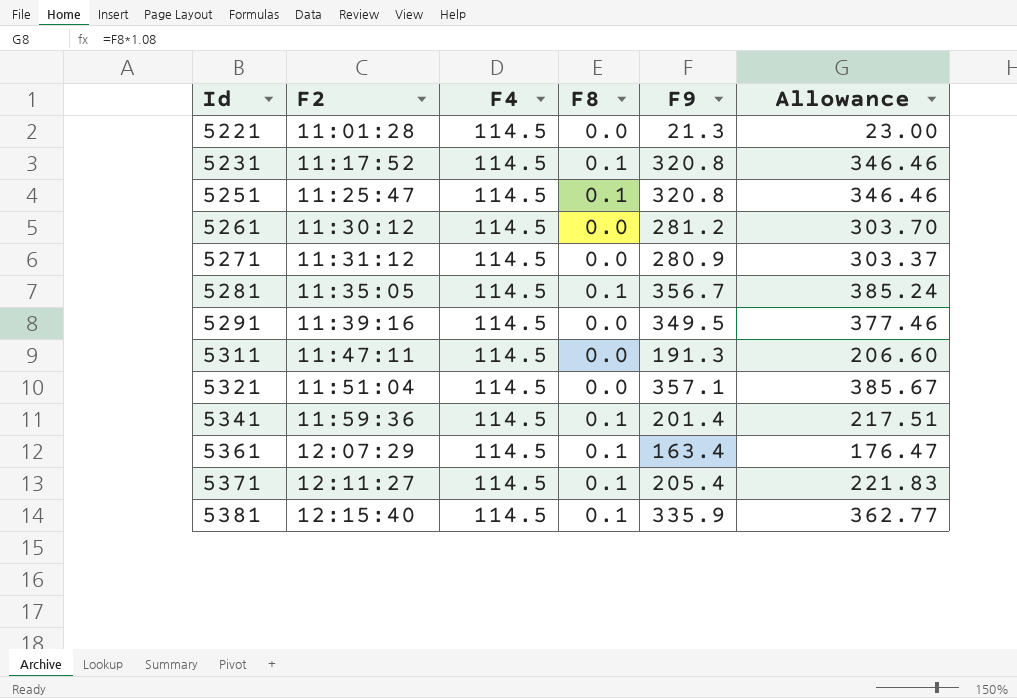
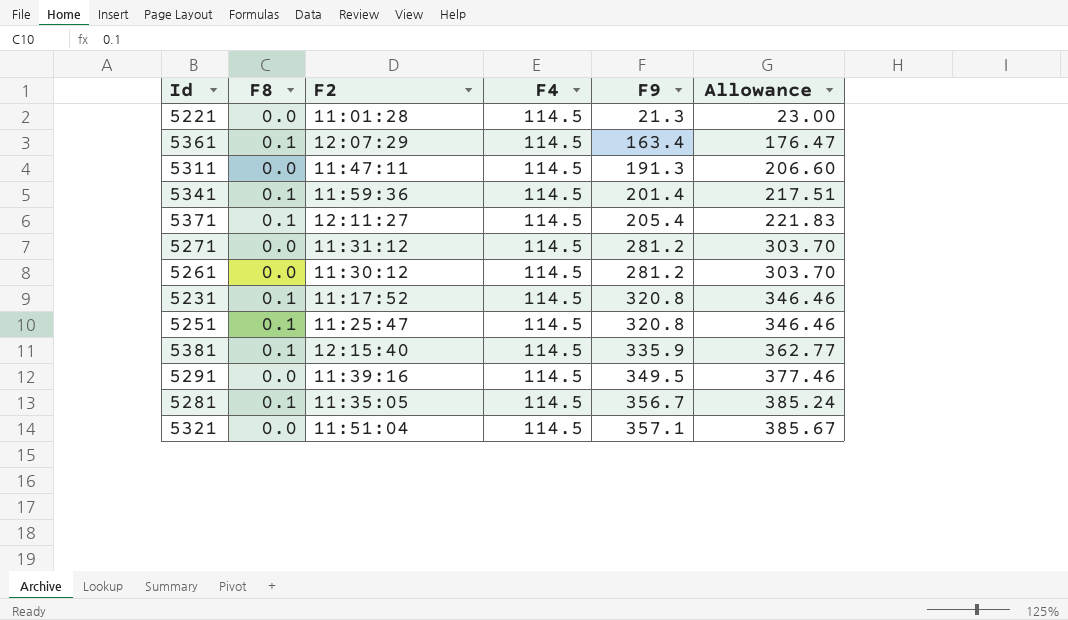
row order: Id ascending -> F9 ascending
column F8 | position: 4 -> 2
5271 | F9: 280.9 -> 281.2
5271 | Allowance: 303.37 -> 303.70

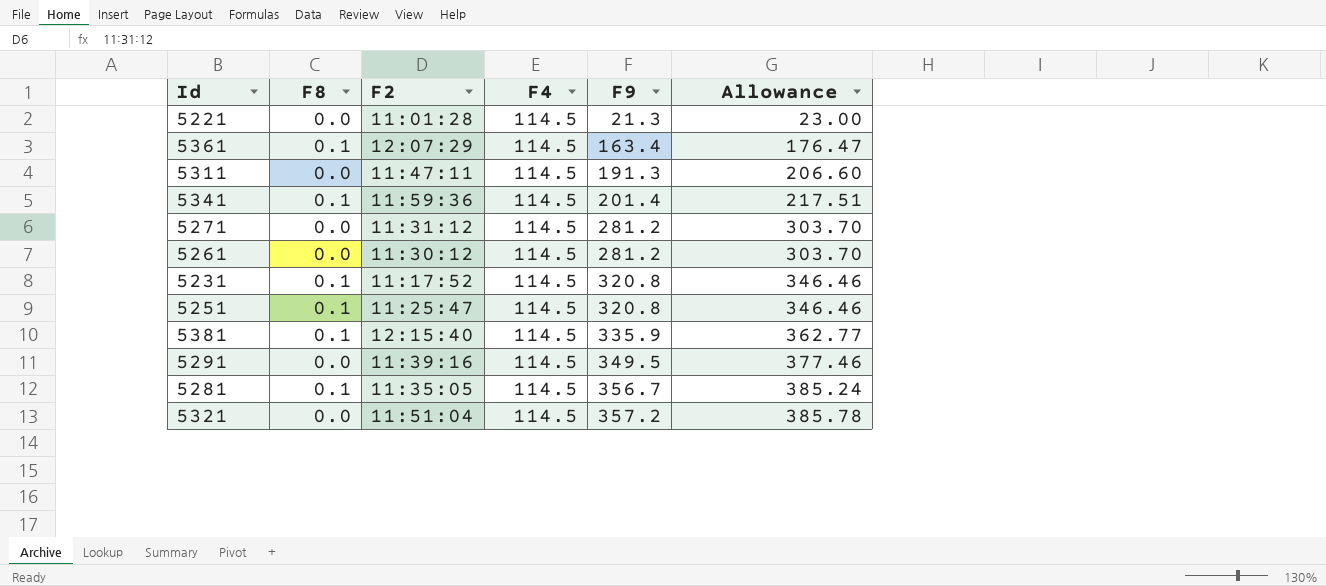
row 5371: 0.1 | 12:11:27 | 114.5 | 205.4 | 221.83 -> none
5321 | F9: 357.1 -> 357.2
5321 | Allowance: 385.67 -> 385.78

